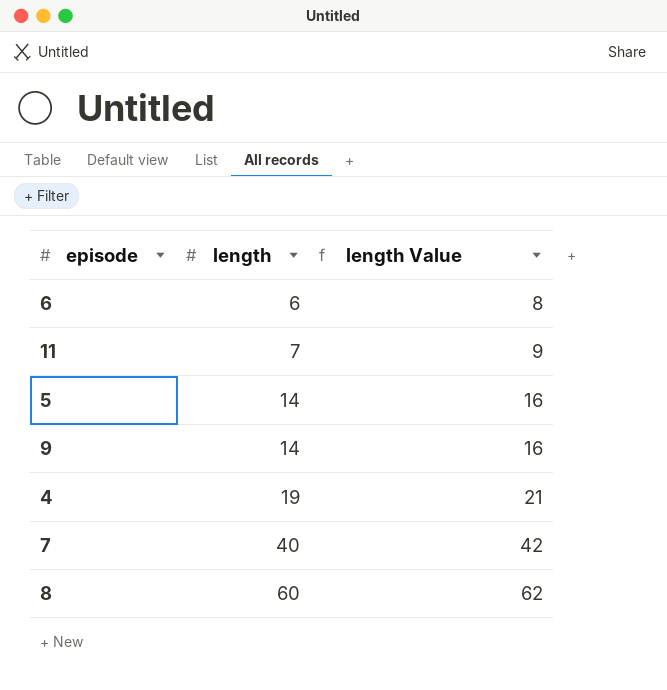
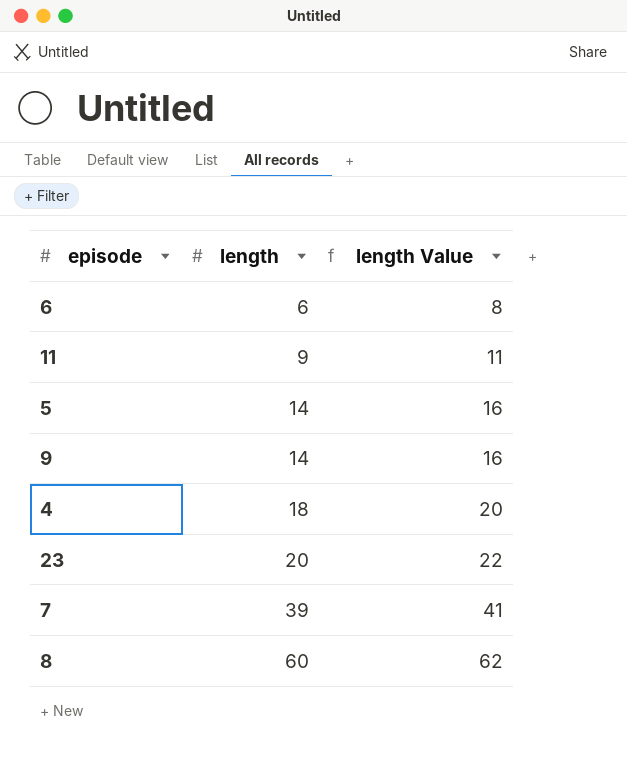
11 | length: 7 -> 9
11 | length Value: 9 -> 11
4 | length: 19 -> 18
4 | length Value: 21 -> 20
row 23: none -> 20 | 22
7 | length: 40 -> 39
7 | length Value: 42 -> 41

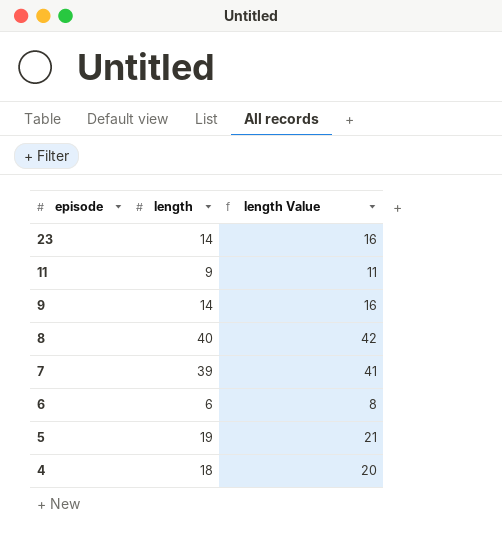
row order: length ascending -> episode descending
23 | length: 20 -> 14
23 | length Value: 22 -> 16
8 | length: 60 -> 40
8 | length Value: 62 -> 42
5 | length: 14 -> 19
5 | length Value: 16 -> 21

